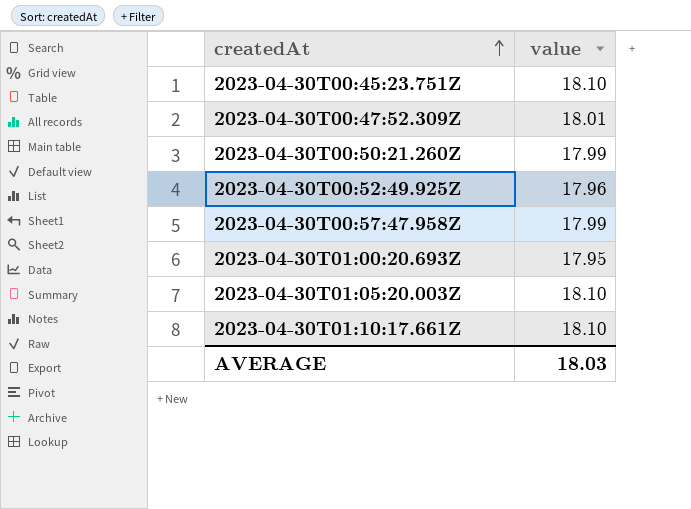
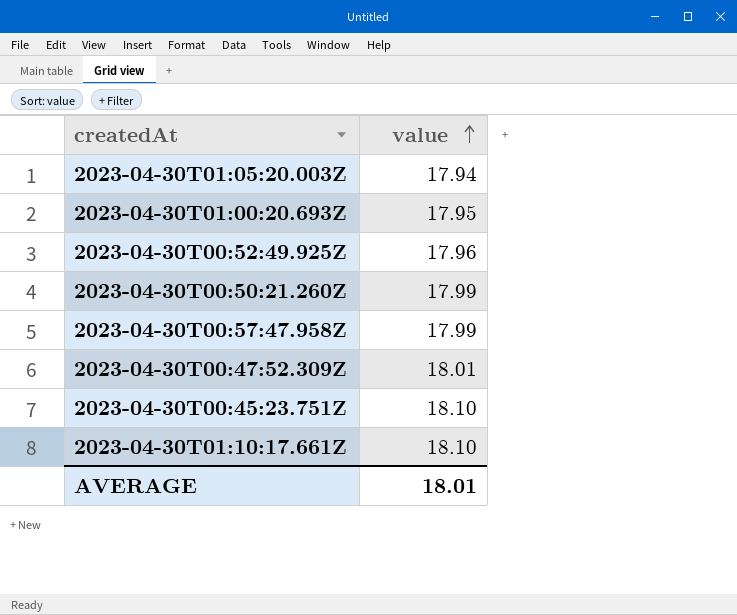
row order: createdAt ascending -> value ascending
2023-04-30T01:05:20.003Z | value: 18.10 -> 17.94
AVERAGE | value: 18.03 -> 18.01

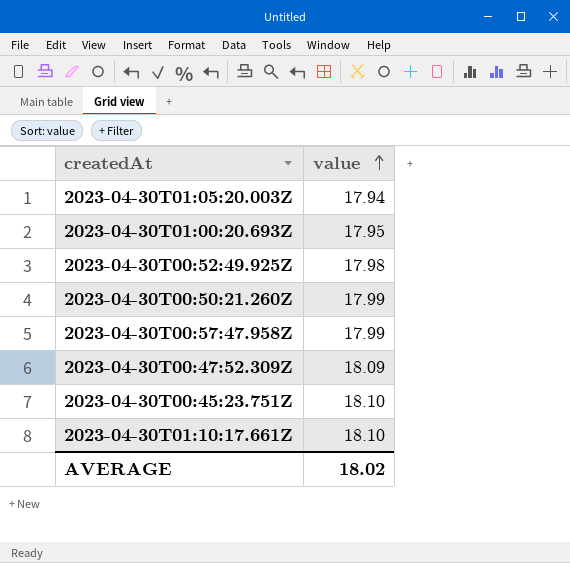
2023-04-30T00:52:49.925Z | value: 17.96 -> 17.98
2023-04-30T00:47:52.309Z | value: 18.01 -> 18.09
AVERAGE | value: 18.01 -> 18.02

